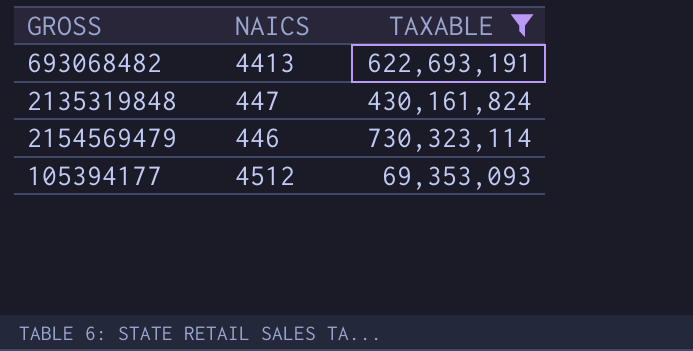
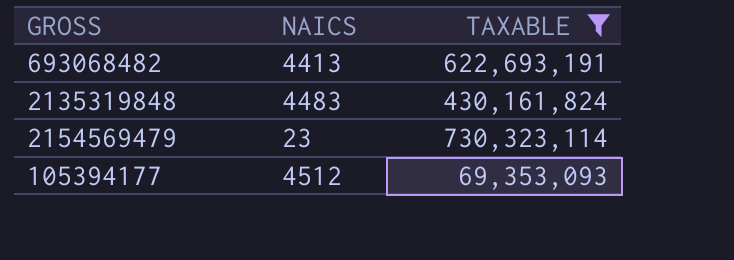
2135319848 | NAICS: 447 -> 4483
2154569479 | NAICS: 446 -> 23

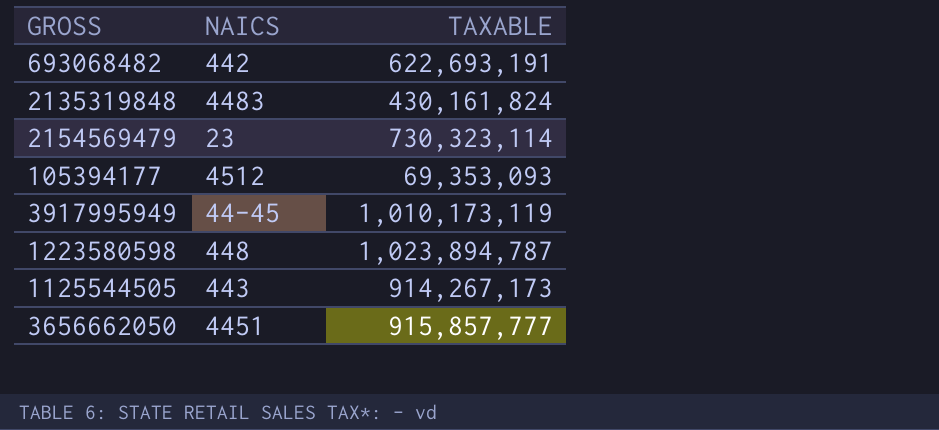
filter: TAXABLE <= 730,323,114 -> none
693068482 | NAICS: 4413 -> 442

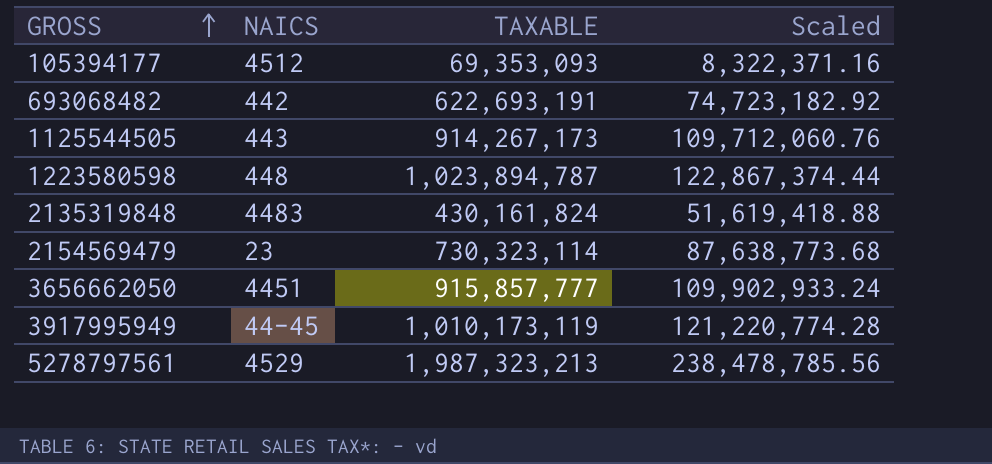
row order: none -> GROSS ascending
column Scaled | formula: none -> [TAXABLE] * 0.12
row 5278797561: none -> 4529 | 1,987,323,213 | 238,478,785.56

